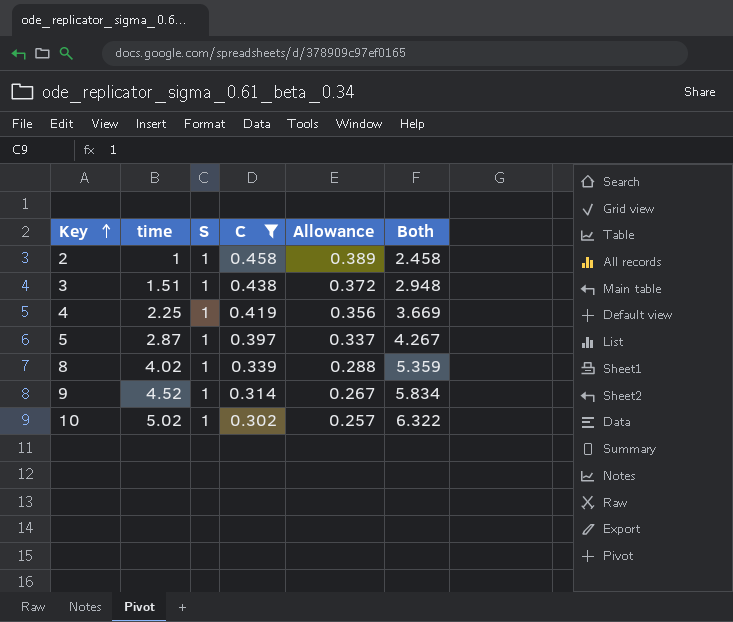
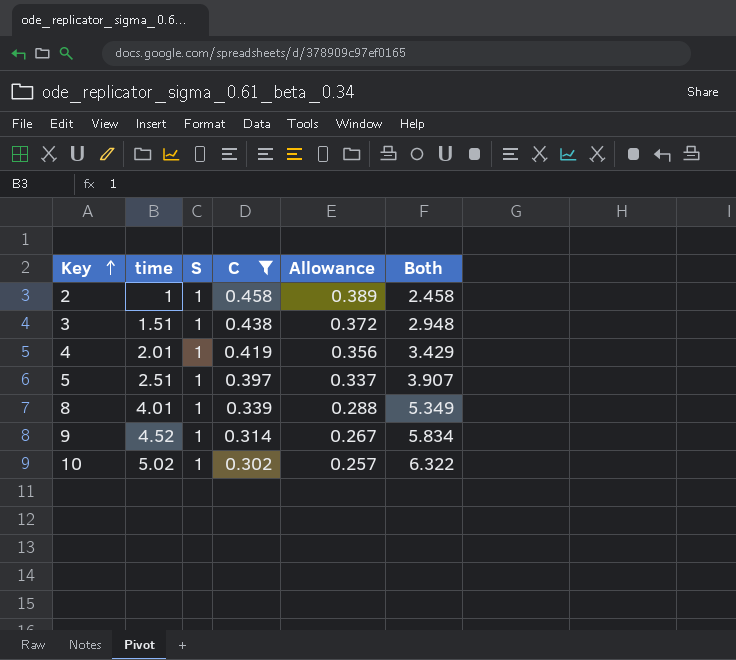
4 | time: 2.25 -> 2.01
4 | Both: 3.669 -> 3.429
5 | time: 2.87 -> 2.51
5 | Both: 4.267 -> 3.907
8 | time: 4.02 -> 4.01
8 | Both: 5.359 -> 5.349

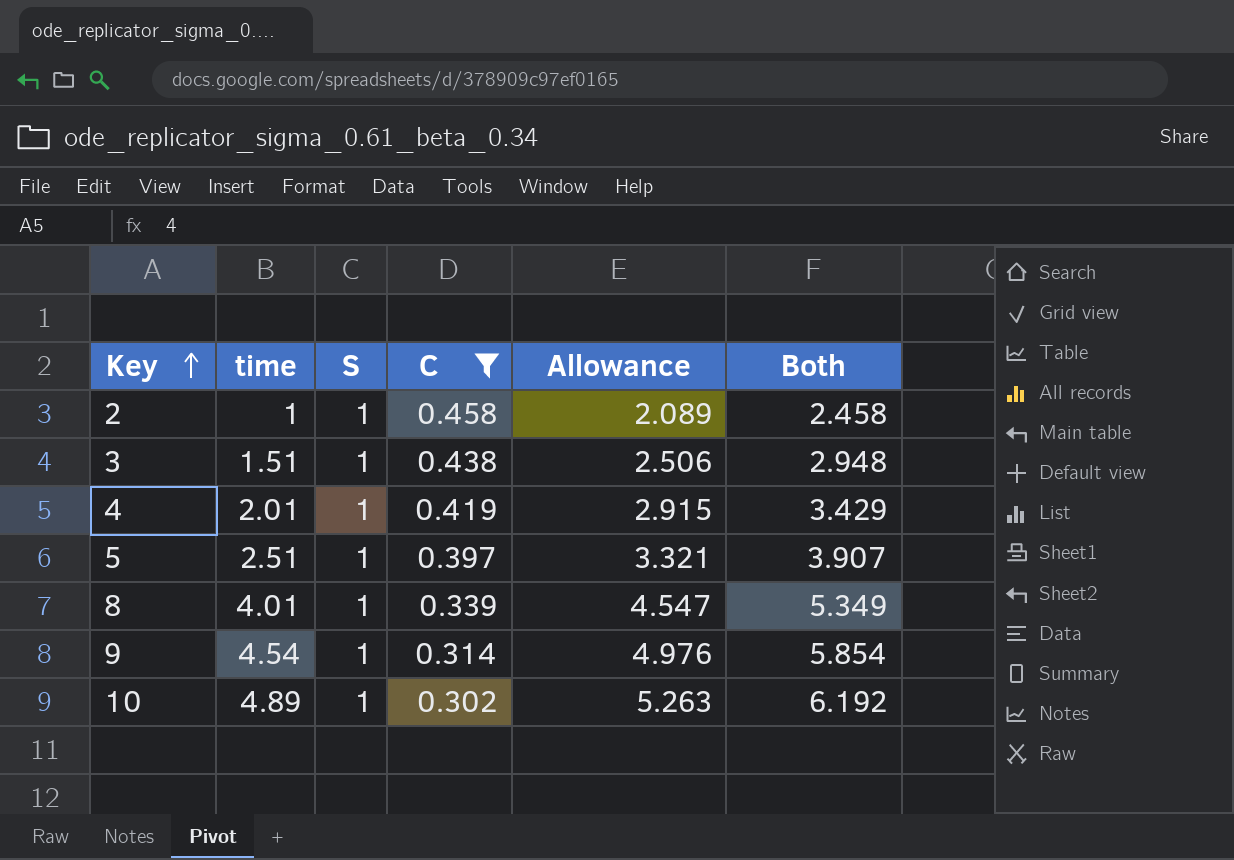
column Allowance | formula: [C] * 0.85 -> [Both] * 0.85
9 | time: 4.52 -> 4.54
9 | Both: 5.834 -> 5.854
10 | time: 5.02 -> 4.89
10 | Both: 6.322 -> 6.192

